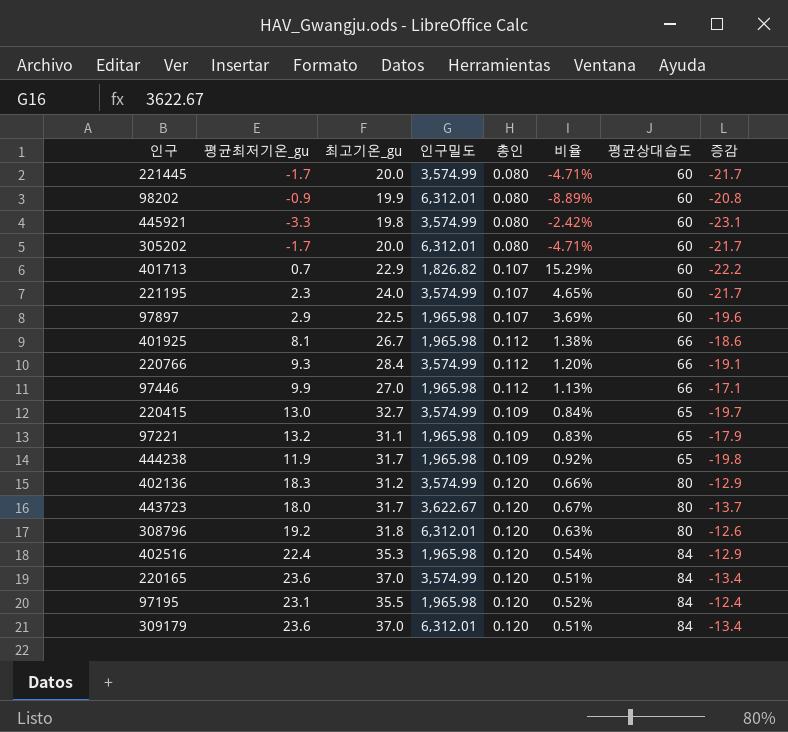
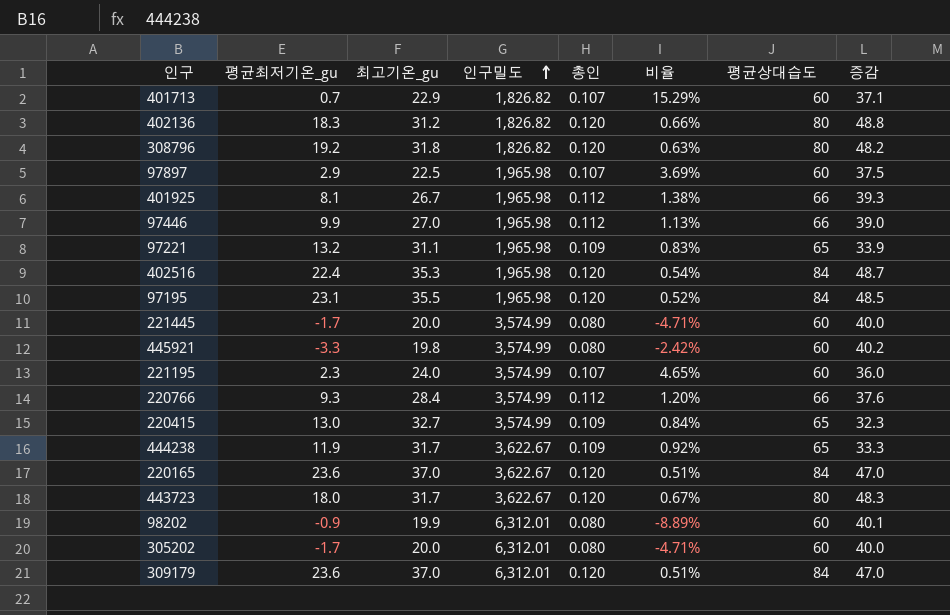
row order: none -> 인구밀도 ascending
column 증감 | formula: [평균최저기온_gu] - [최고기온_gu] -> [평균상대습도] - [최고기온_gu]
402136 | 인구밀도: 3,574.99 -> 1,826.82
308796 | 인구밀도: 6,312.01 -> 1,826.82
444238 | 인구밀도: 1,965.98 -> 3,622.67
220165 | 인구밀도: 3,574.99 -> 3,622.67

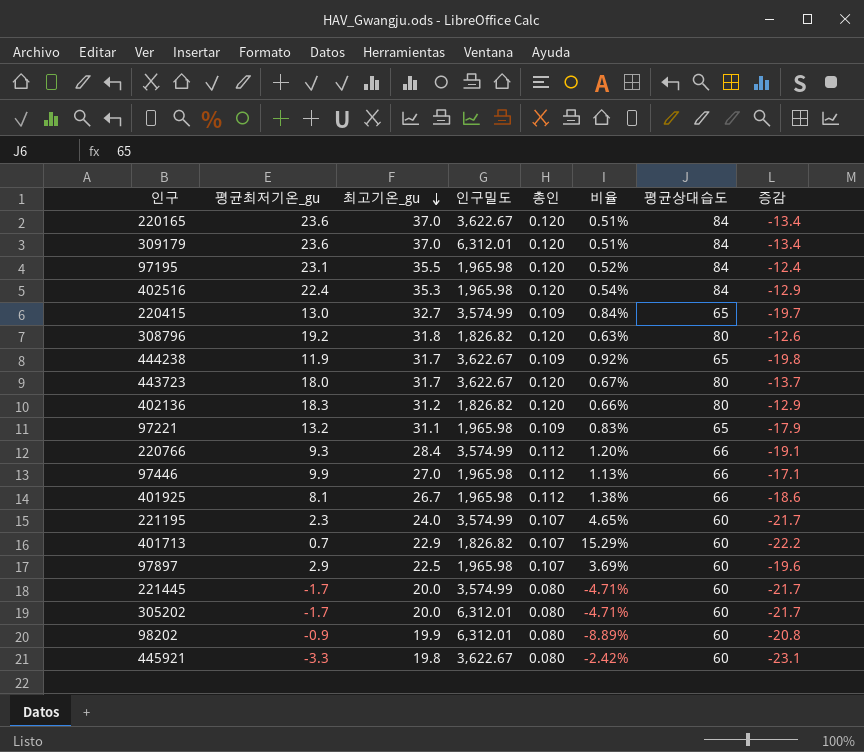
row order: 인구밀도 ascending -> 최고기온_gu descending
column 증감 | formula: [평균상대습도] - [최고기온_gu] -> [평균최저기온_gu] - [최고기온_gu]
445921 | 인구밀도: 3,574.99 -> 3,622.67

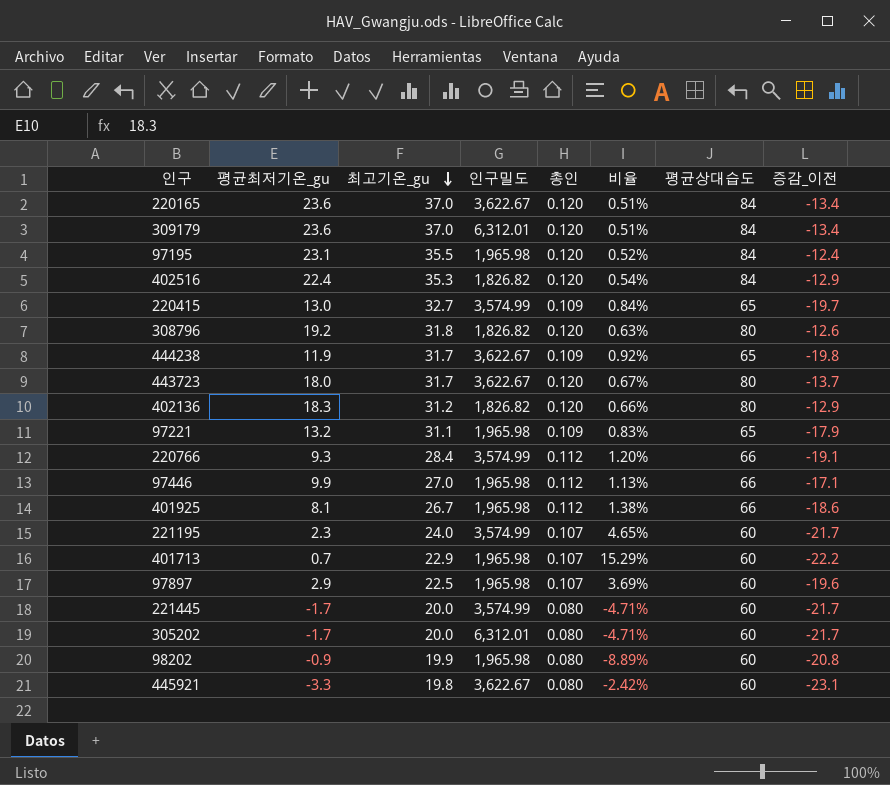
column name: 증감 -> 증감_이전
402516 | 인구밀도: 1,965.98 -> 1,826.82
401713 | 인구밀도: 1,826.82 -> 1,965.98
98202 | 인구밀도: 6,312.01 -> 1,965.98

